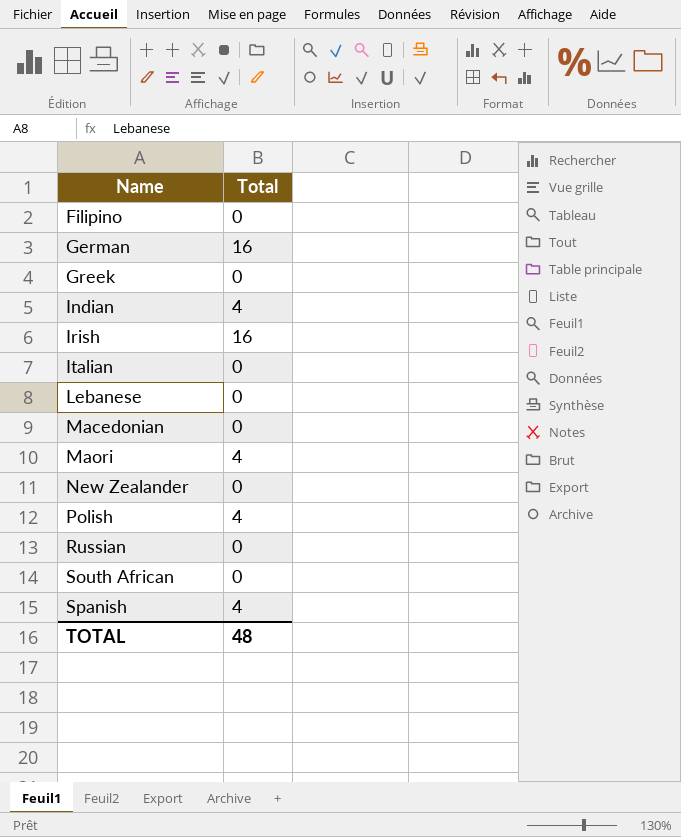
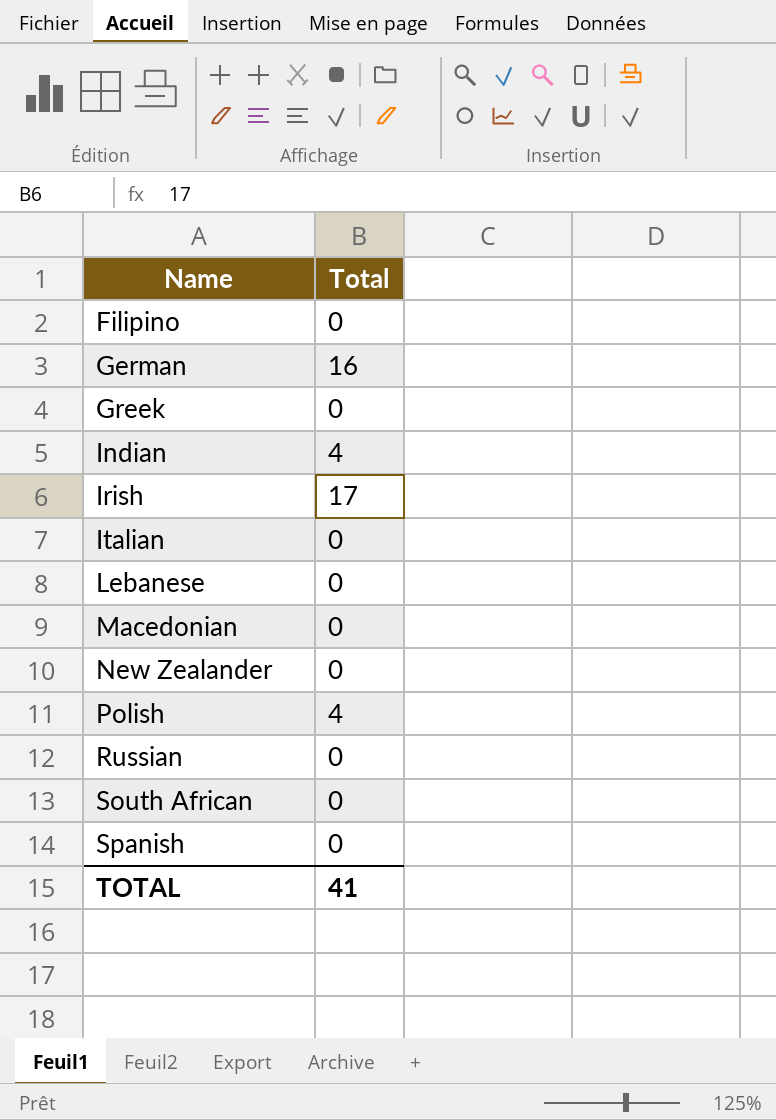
row Maori: 4 -> none
Irish | Total: 16 -> 17
Spanish | Total: 4 -> 0
TOTAL | Total: 48 -> 41

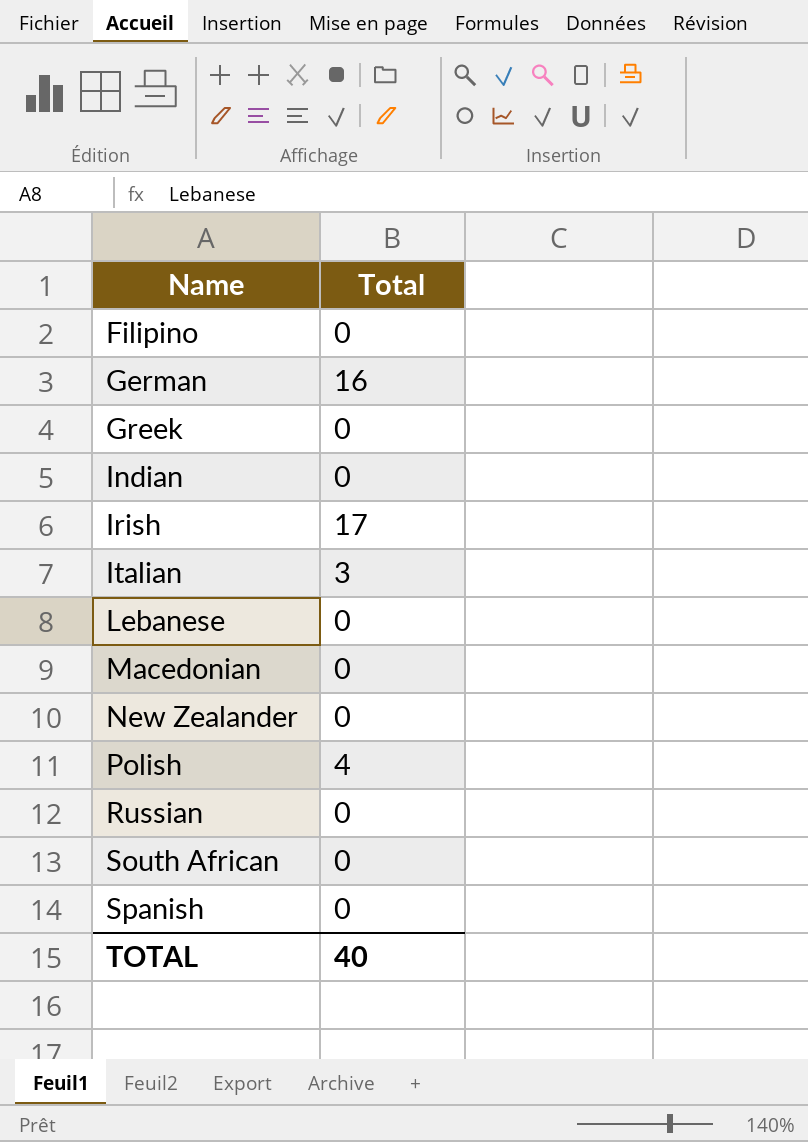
Indian | Total: 4 -> 0
Italian | Total: 0 -> 3
TOTAL | Total: 41 -> 40

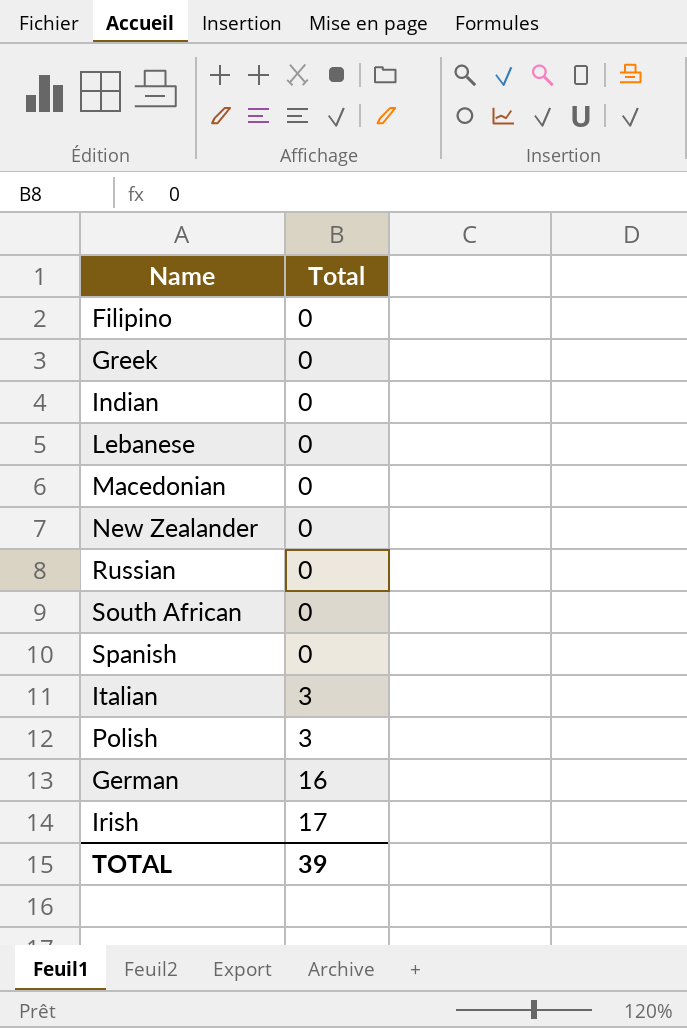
row order: Name ascending -> Total ascending
Polish | Total: 4 -> 3
TOTAL | Total: 40 -> 39

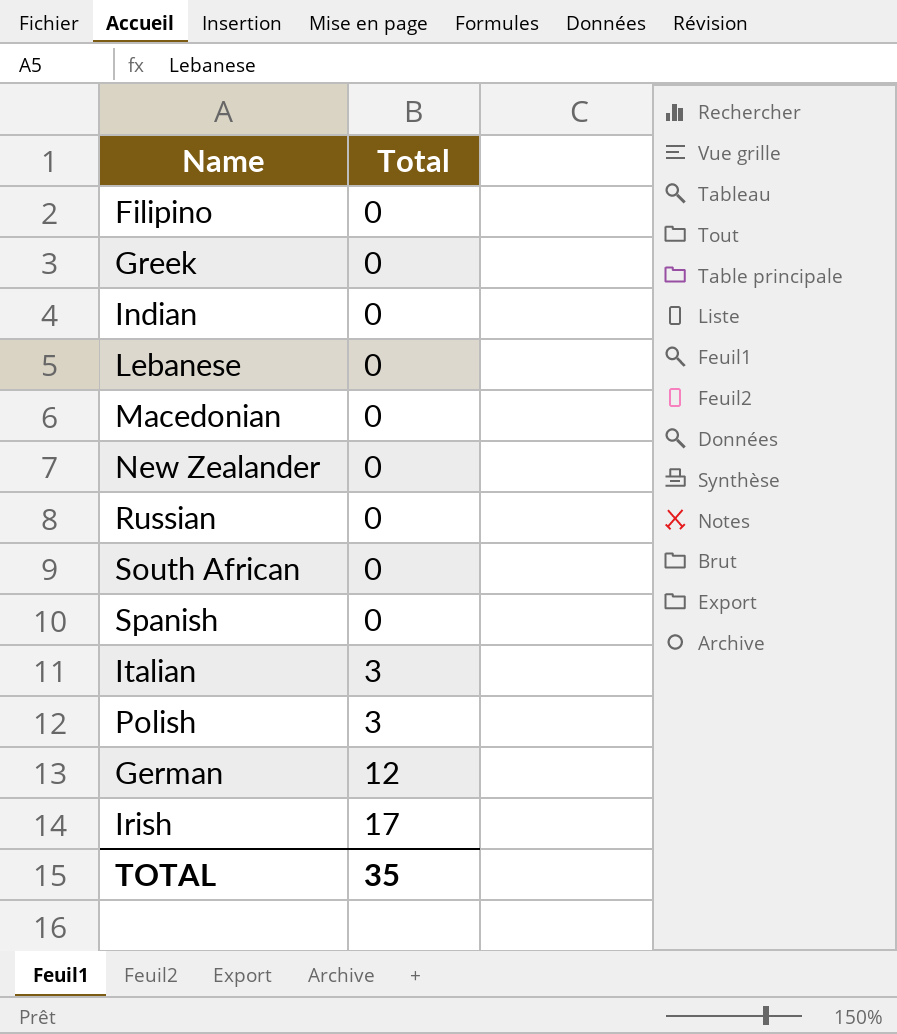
German | Total: 16 -> 12
TOTAL | Total: 39 -> 35

